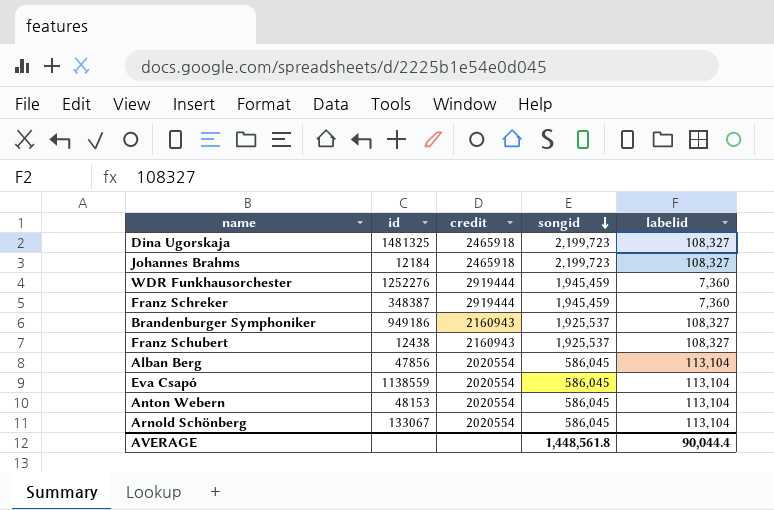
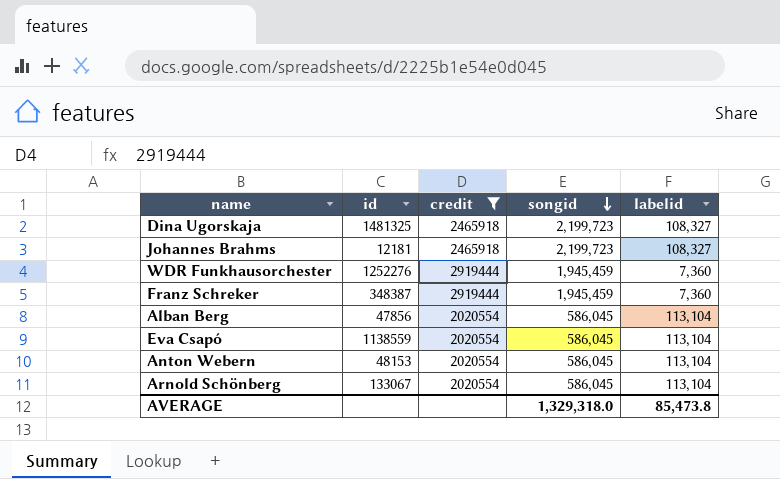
filter: none -> credit != 2160943
Johannes Brahms | id: 12184 -> 12181
AVERAGE | songid: 1,448,561.8 -> 1,329,318.0
AVERAGE | labelid: 90,044.4 -> 85,473.8

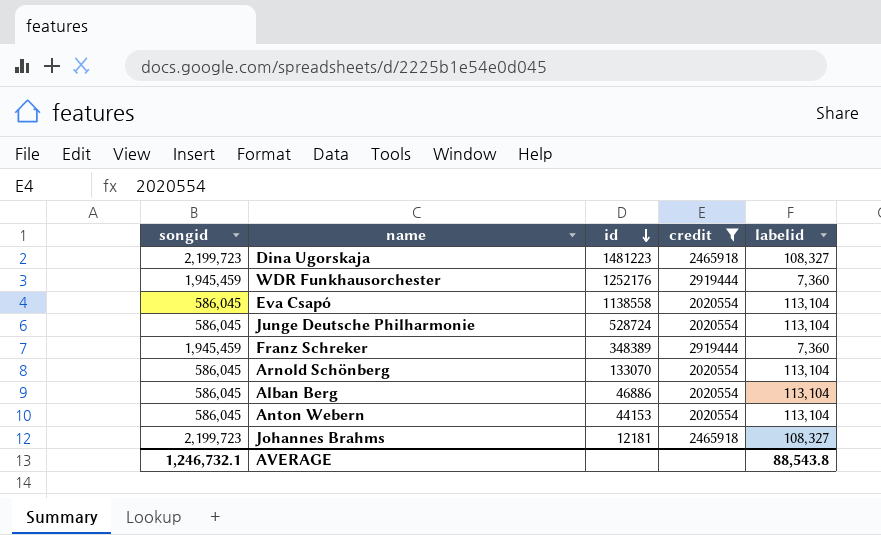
row order: songid descending -> id descending
column songid | position: 4 -> 1
Dina Ugorskaja | id: 1481325 -> 1481223
WDR Funkhausorchester | id: 1252276 -> 1252176
Eva Csapó | id: 1138559 -> 1138558
row Junge Deutsche Philharmonie: none -> 586,045 | 528724 | 2020554 | 113,104
Franz Schreker | id: 348387 -> 348389
Arnold Schönberg | id: 133067 -> 133070
Alban Berg | id: 47856 -> 46886
Anton Webern | id: 48153 -> 44153
AVERAGE | songid: 1,329,318.0 -> 1,246,732.1
AVERAGE | labelid: 85,473.8 -> 88,543.8

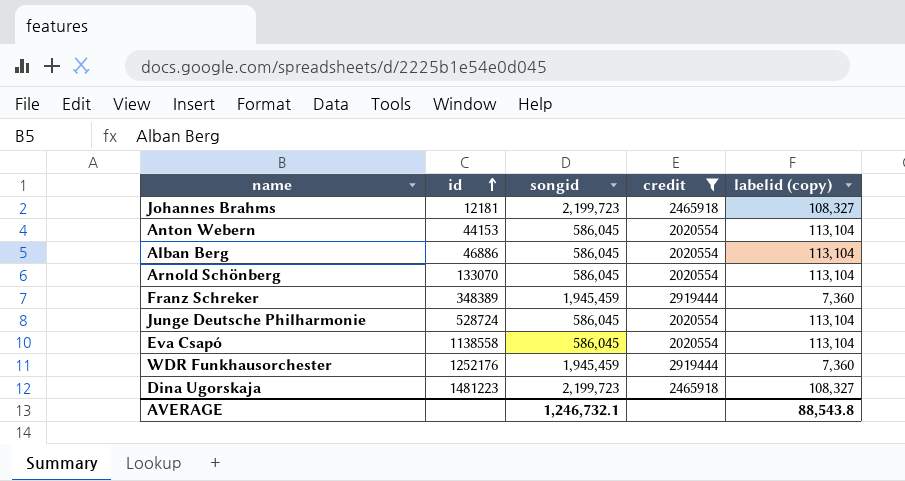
row order: id descending -> id ascending
column songid | position: 1 -> 3
column name: labelid -> labelid (copy)

